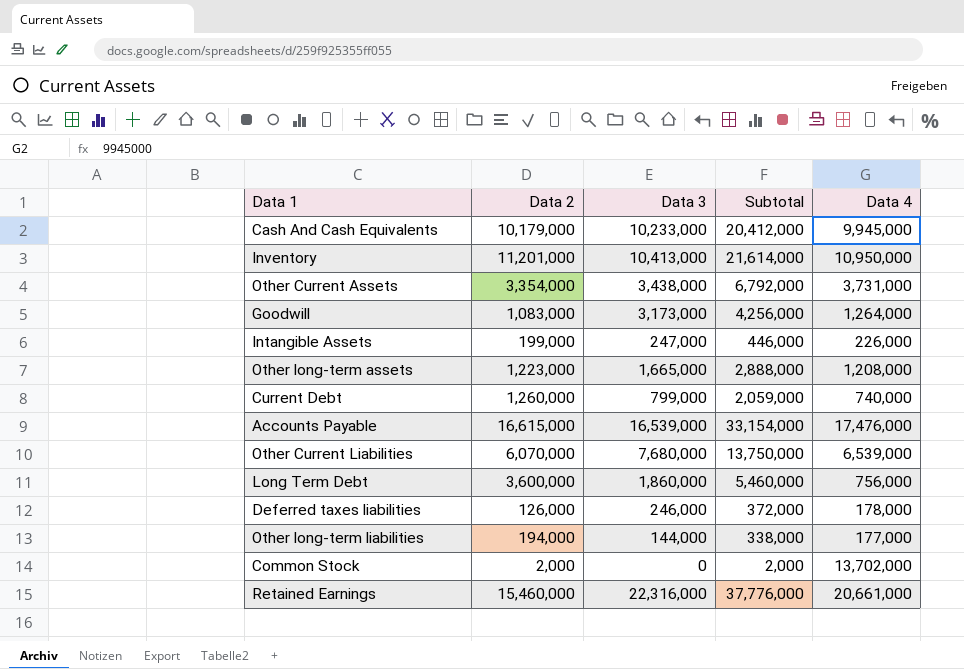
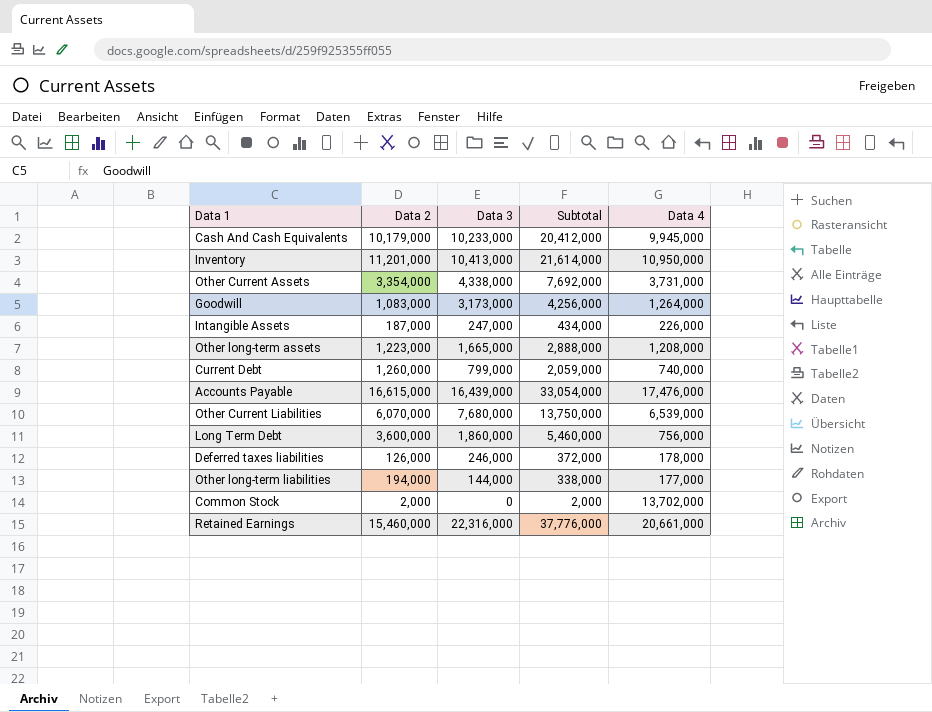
Other Current Assets | Data 3: 3,438,000 -> 4,338,000
Other Current Assets | Subtotal: 6,792,000 -> 7,692,000
Intangible Assets | Data 2: 199,000 -> 187,000
Intangible Assets | Subtotal: 446,000 -> 434,000
Accounts Payable | Data 3: 16,539,000 -> 16,439,000
Accounts Payable | Subtotal: 33,154,000 -> 33,054,000

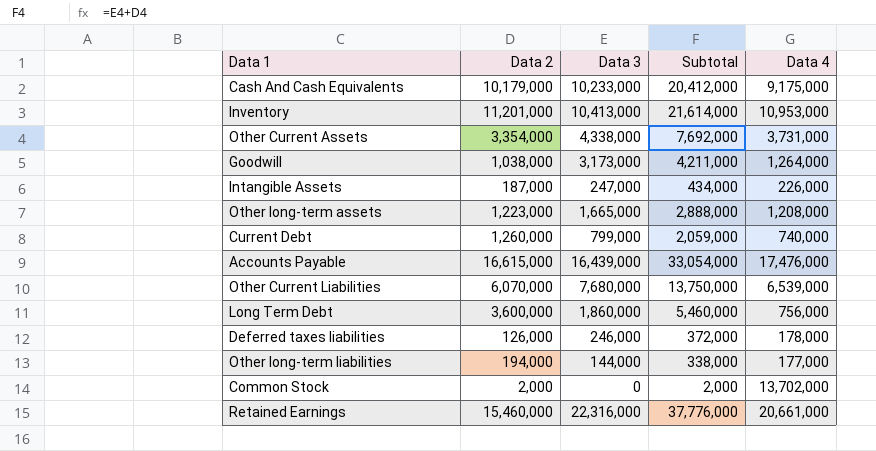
Cash And Cash Equivalents | Data 4: 9,945,000 -> 9,175,000
Inventory | Data 4: 10,950,000 -> 10,953,000
Goodwill | Data 2: 1,083,000 -> 1,038,000
Goodwill | Subtotal: 4,256,000 -> 4,211,000

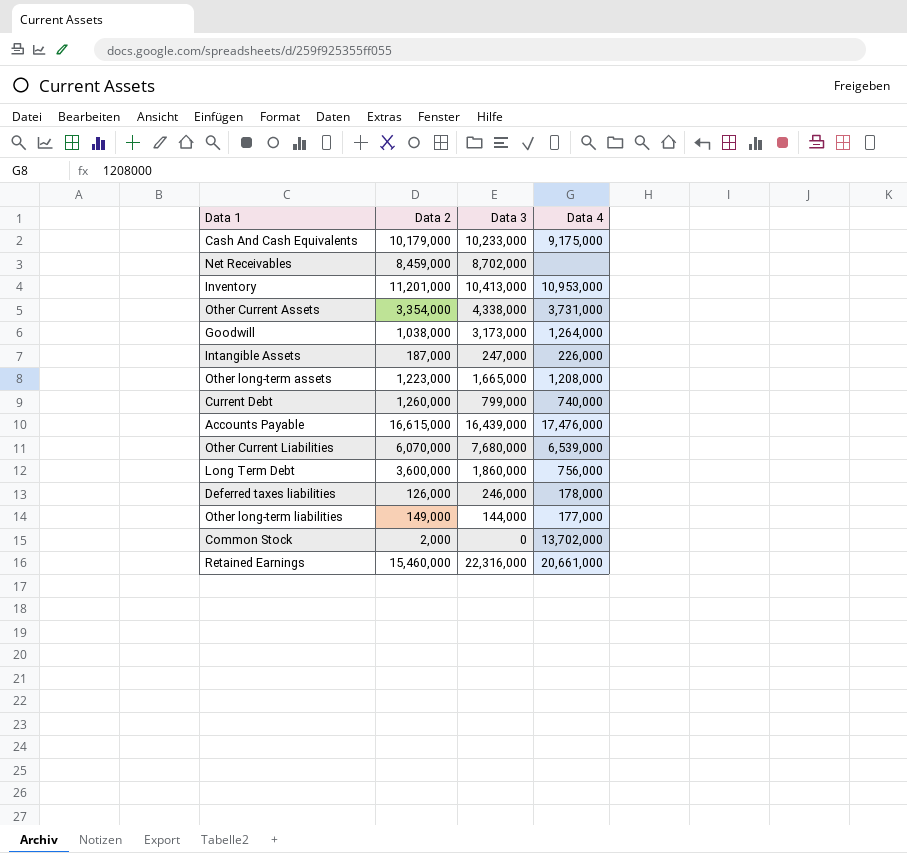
column Subtotal | formula: [Data 2] + [Data 3] -> none
row Net Receivables: none -> 8,459,000 | 8,702,000 | none
Other long-term liabilities | Data 2: 194,000 -> 149,000

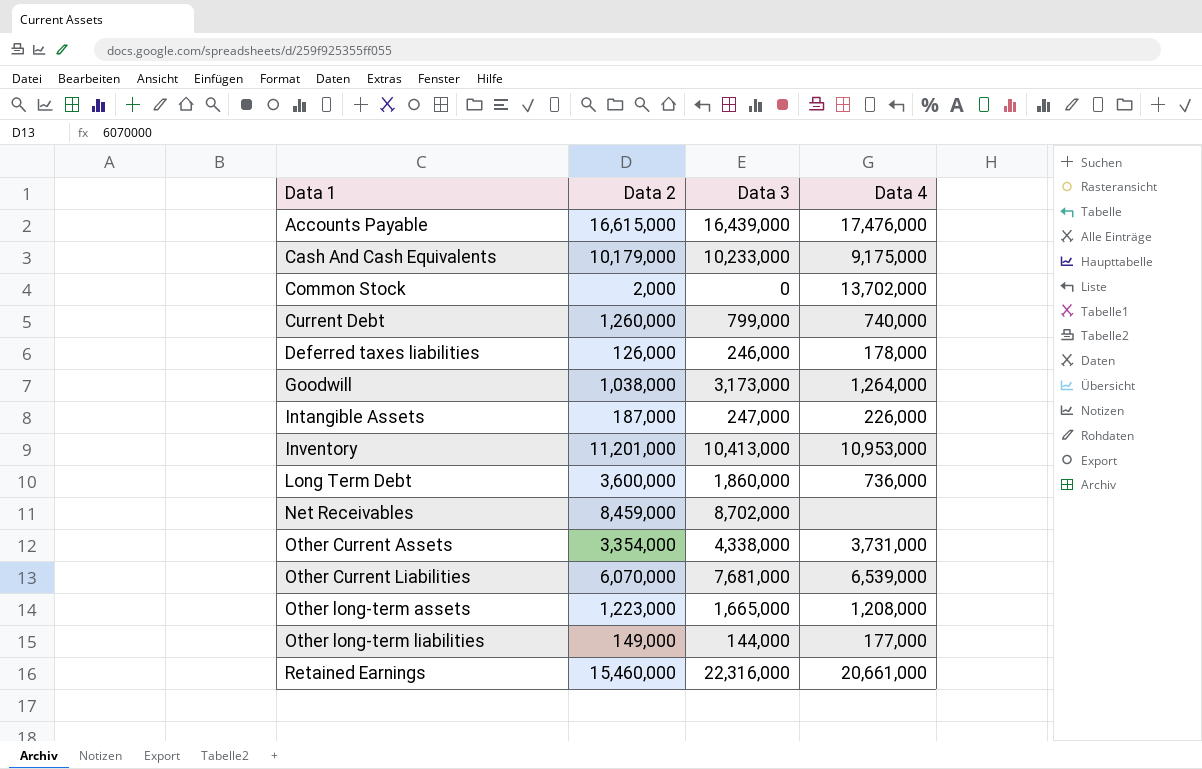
row order: none -> Data 1 ascending
Long Term Debt | Data 4: 756,000 -> 736,000
Other Current Liabilities | Data 3: 7,680,000 -> 7,681,000

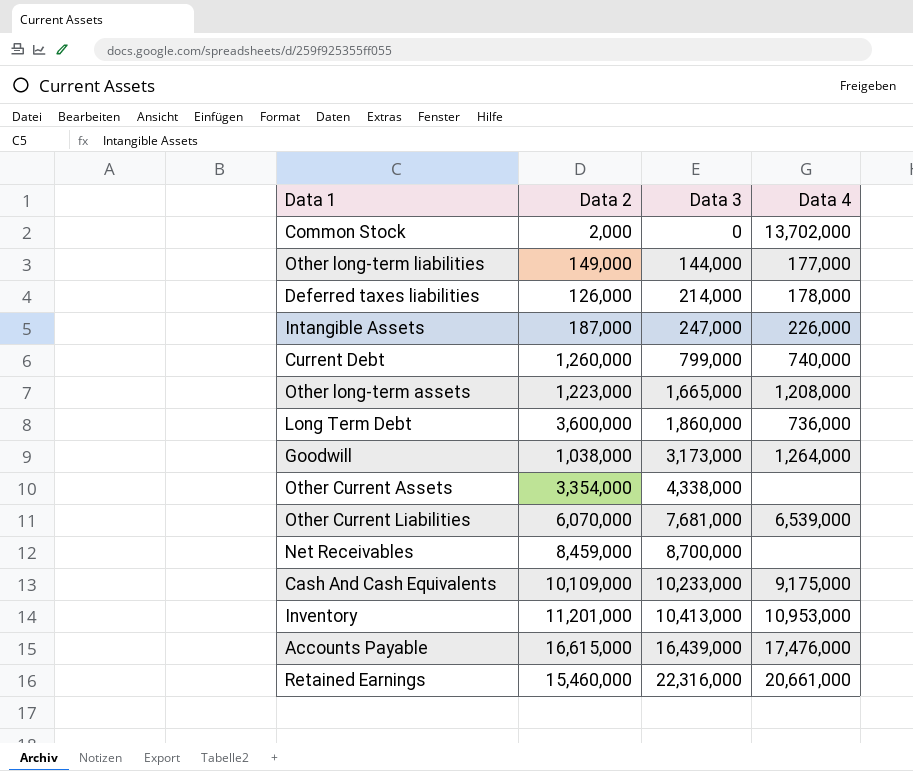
row order: Data 1 ascending -> Data 3 ascending
Deferred taxes liabilities | Data 3: 246,000 -> 214,000
Other Current Assets | Data 4: 3,731,000 -> none
Net Receivables | Data 3: 8,702,000 -> 8,700,000
Cash And Cash Equivalents | Data 2: 10,179,000 -> 10,109,000

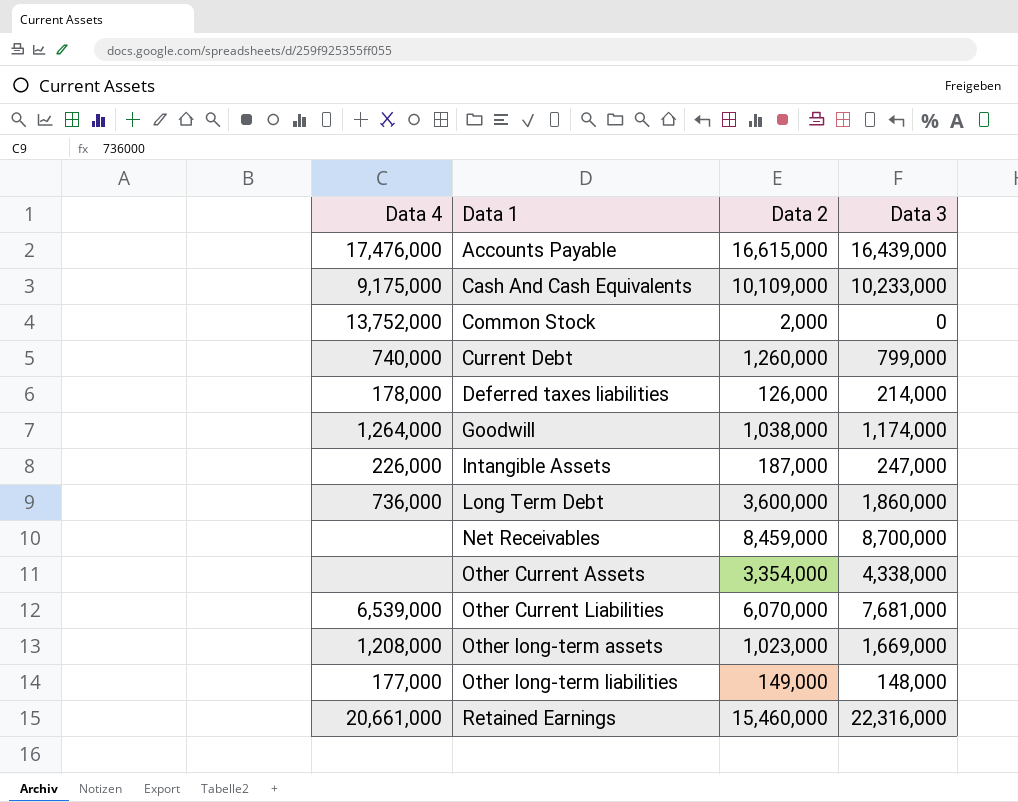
row order: Data 3 ascending -> Data 1 ascending
column Data 4 | position: 4 -> 1
row Inventory: 11,201,000 | 10,413,000 | 10,953,000 -> none
Common Stock | Data 4: 13,702,000 -> 13,752,000
Goodwill | Data 3: 3,173,000 -> 1,174,000
Other long-term assets | Data 2: 1,223,000 -> 1,023,000
Other long-term assets | Data 3: 1,665,000 -> 1,669,000
Other long-term liabilities | Data 3: 144,000 -> 148,000

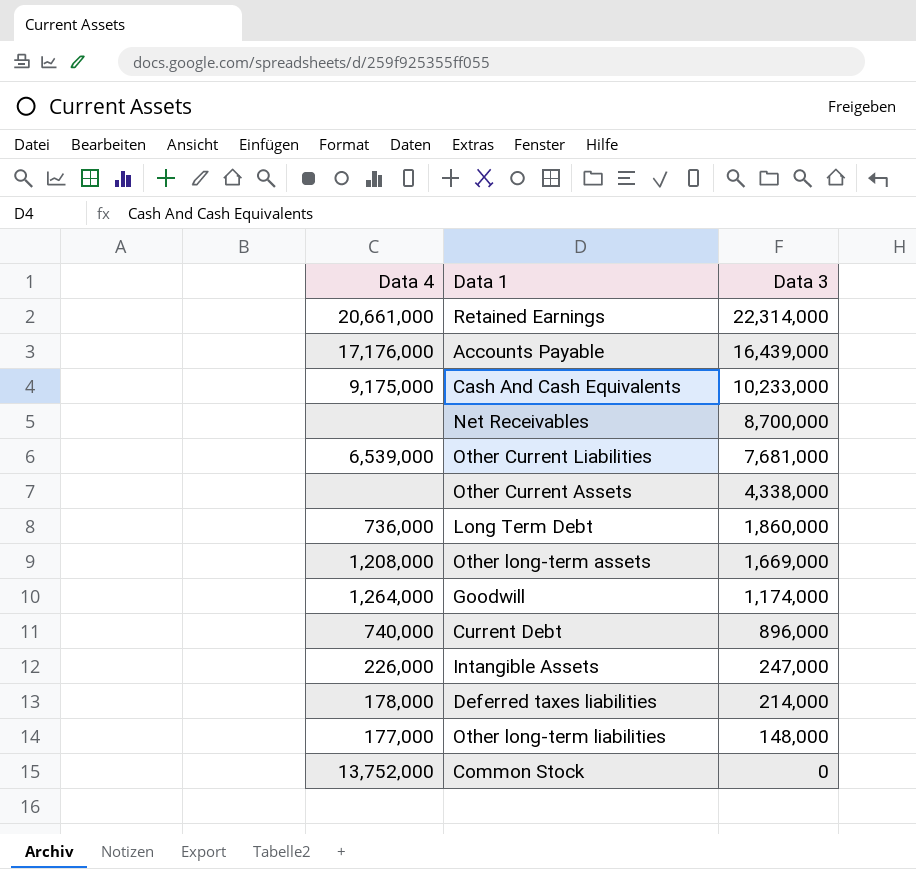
row order: Data 1 ascending -> Data 3 descending
column Data 2 | position: 3 -> none
Retained Earnings | Data 3: 22,316,000 -> 22,314,000
Accounts Payable | Data 4: 17,476,000 -> 17,176,000
Current Debt | Data 3: 799,000 -> 896,000

